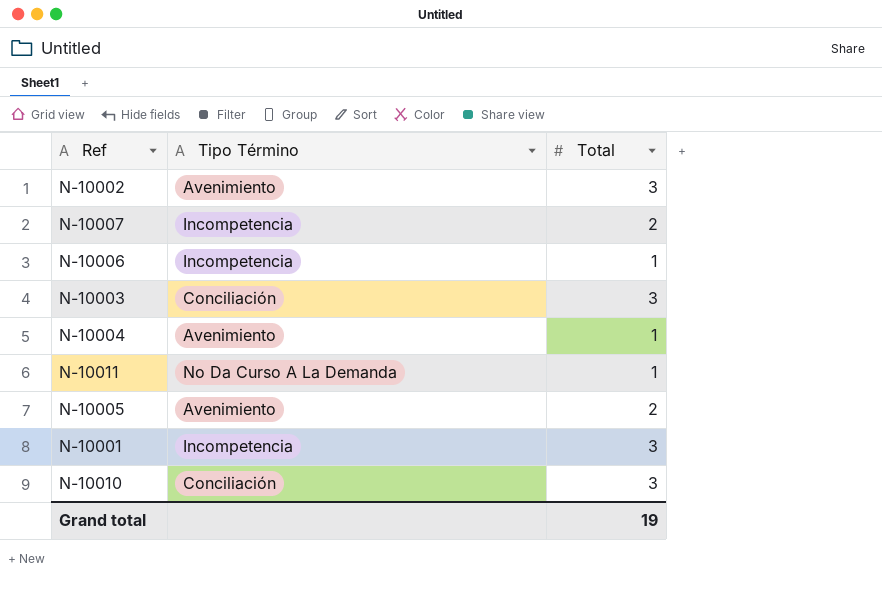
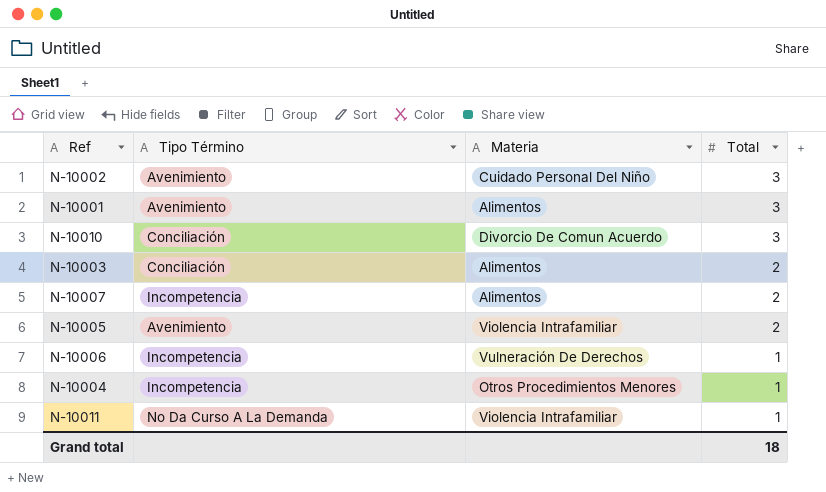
row order: none -> Total descending
column Materia | position: none -> 3
N-10001 | Tipo Término: Incompetencia -> Avenimiento
N-10003 | Total: 3 -> 2
N-10004 | Tipo Término: Avenimiento -> Incompetencia
Grand total | Total: 19 -> 18

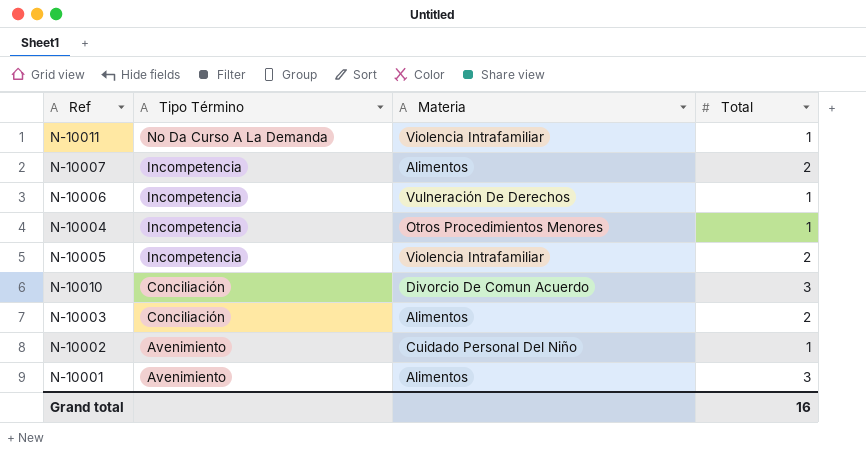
row order: Total descending -> Tipo Término descending
N-10005 | Tipo Término: Avenimiento -> Incompetencia
N-10002 | Total: 3 -> 1
Grand total | Total: 18 -> 16

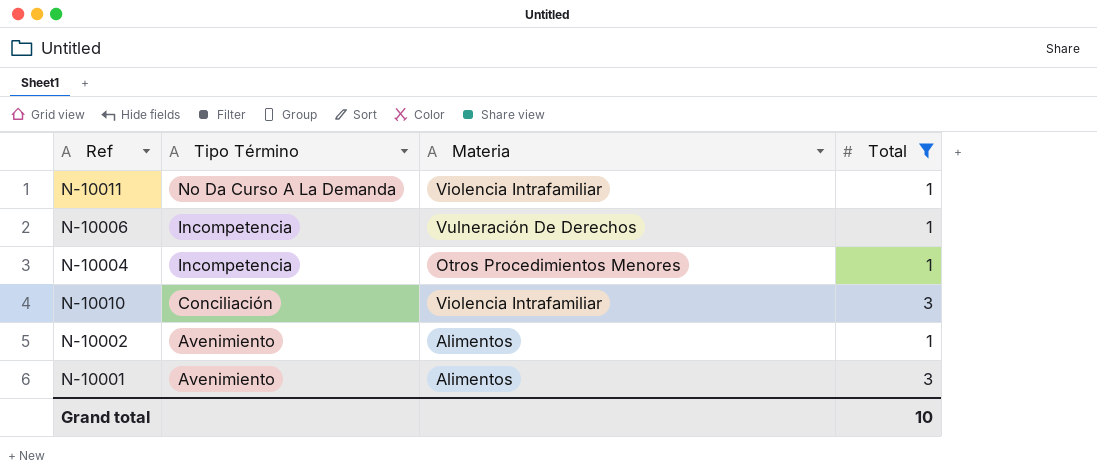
filter: none -> Total != 2
N-10010 | Materia: Divorcio De Comun Acuerdo -> Violencia Intrafamiliar
N-10002 | Materia: Cuidado Personal Del Niño -> Alimentos
Grand total | Total: 16 -> 10

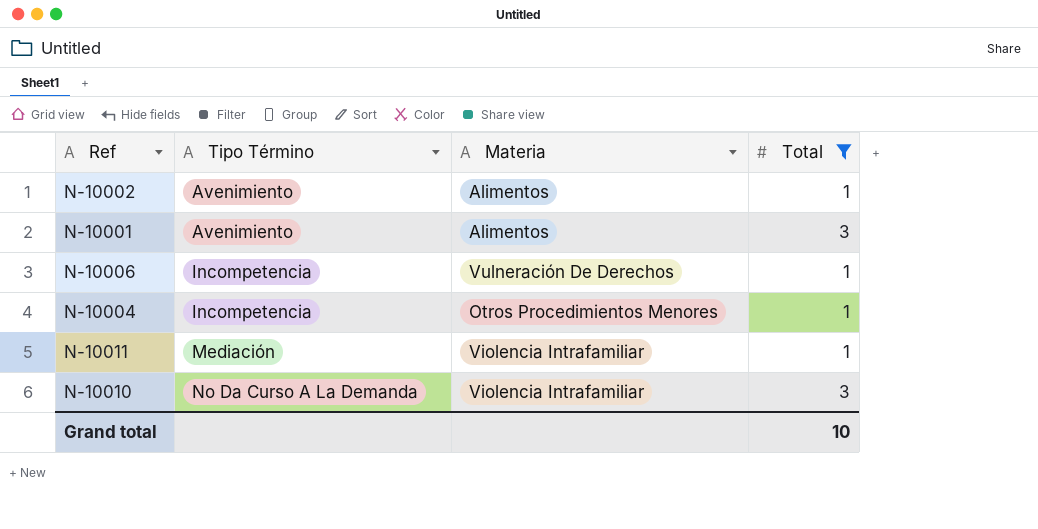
row order: Tipo Término descending -> Tipo Término ascending
N-10011 | Tipo Término: No Da Curso A La Demanda -> Mediación
N-10010 | Tipo Término: Conciliación -> No Da Curso A La Demanda

